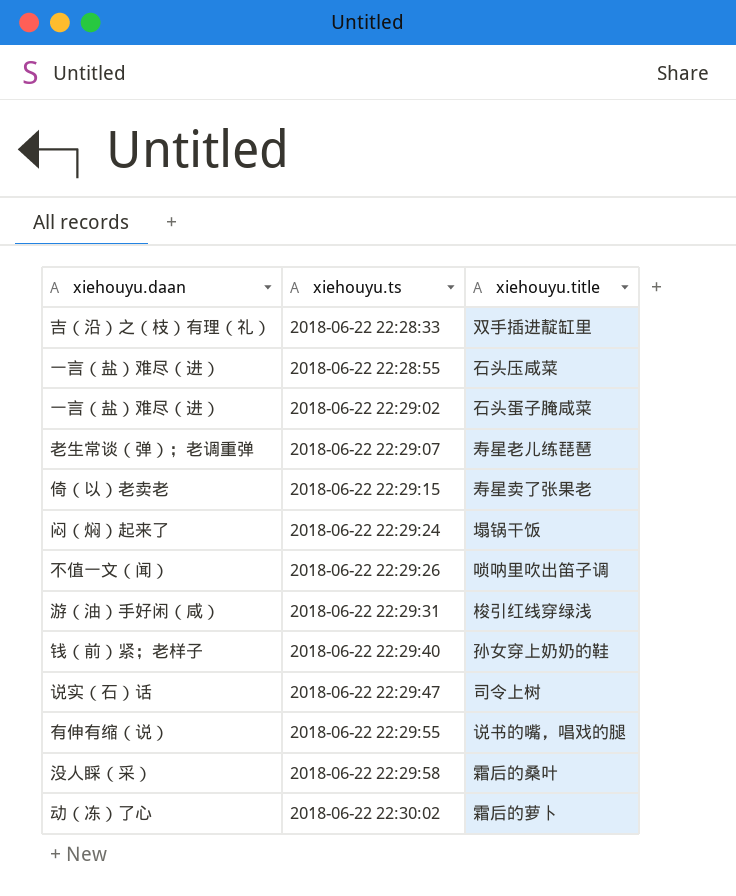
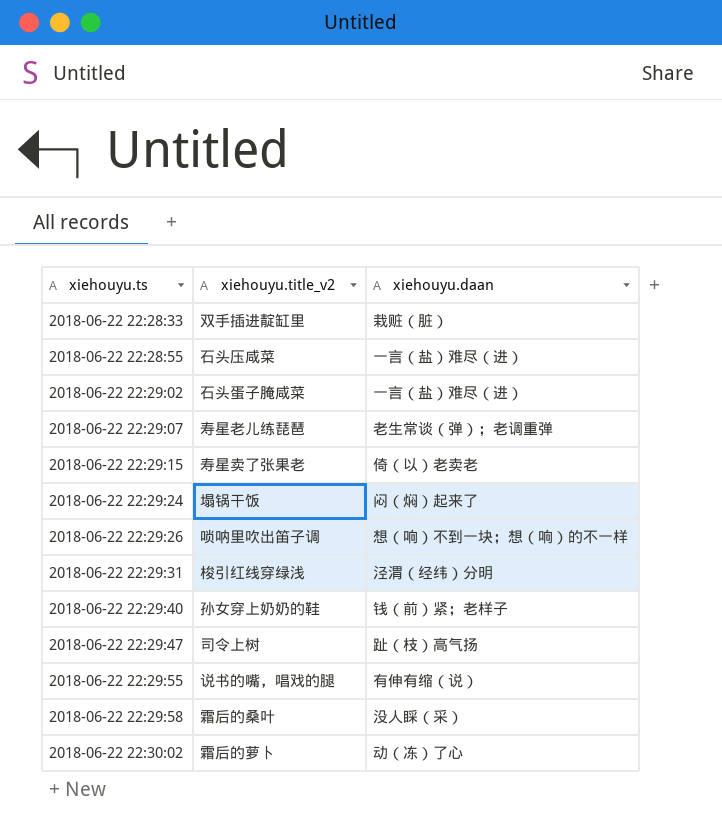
column name: xiehouyu.title -> xiehouyu.title_v2
column xiehouyu.daan | position: 1 -> 3
2018-06-22 22:28:33 | xiehouyu.daan: 吉（沿）之（枝）有理（礼） -> 栽赃（脏）
2018-06-22 22:29:26 | xiehouyu.daan: 不值一文（闻） -> 想（响）不到一块；想（响）的不一样
2018-06-22 22:29:31 | xiehouyu.daan: 游（油）手好闲（咸） -> 泾渭（经纬）分明
2018-06-22 22:29:47 | xiehouyu.daan: 说实（石）话 -> 趾（枝）高气扬

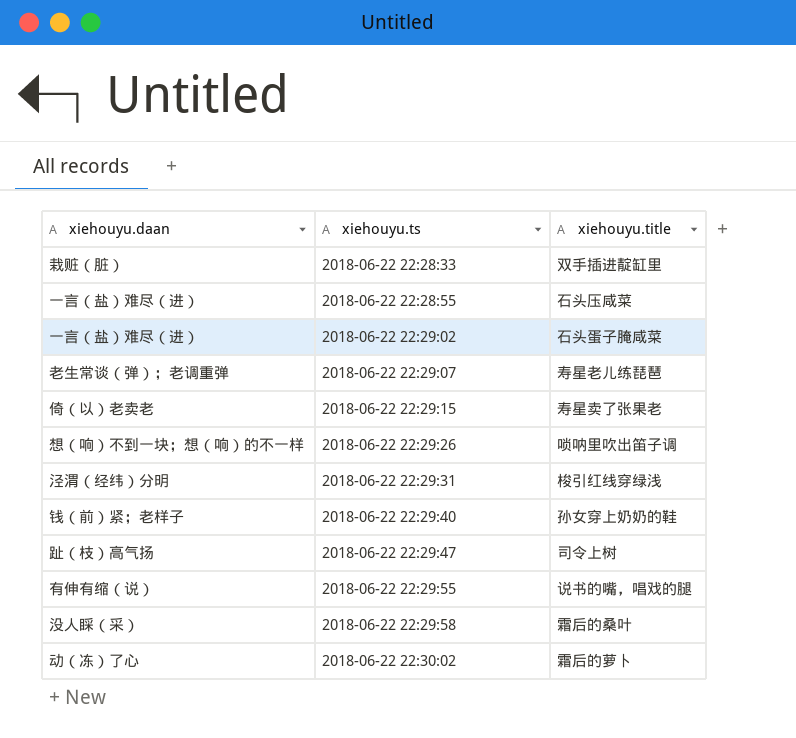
column xiehouyu.daan | position: 3 -> 1
column name: xiehouyu.title_v2 -> xiehouyu.title
row 2018-06-22 22:29:24: 塌锅干饭 | 闷（焖）起来了 -> none

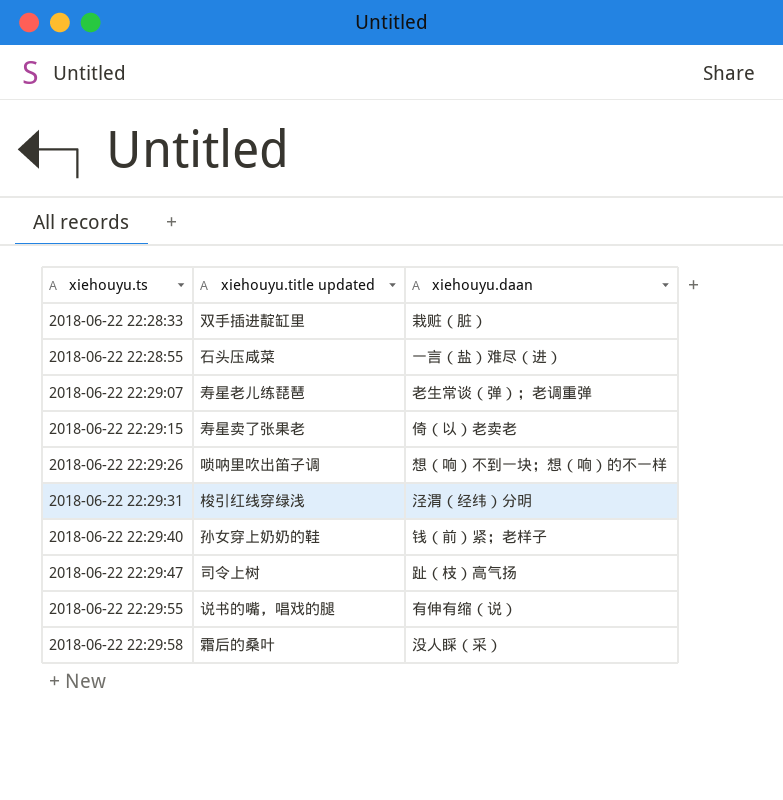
column name: xiehouyu.title -> xiehouyu.title updated
column xiehouyu.daan | position: 1 -> 3
row 2018-06-22 22:29:02: 一言（盐）难尽（进） | 石头蛋子腌咸菜 -> none
row 2018-06-22 22:30:02: 动（冻）了心 | 霜后的萝卜 -> none

